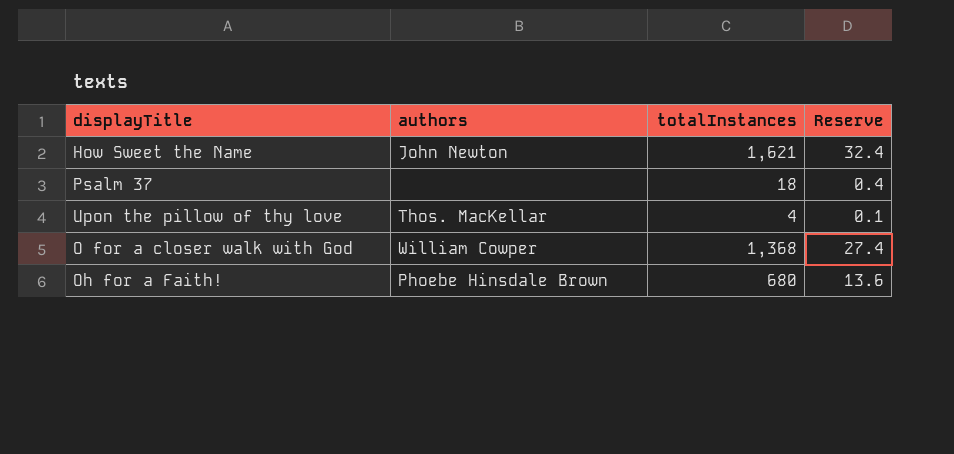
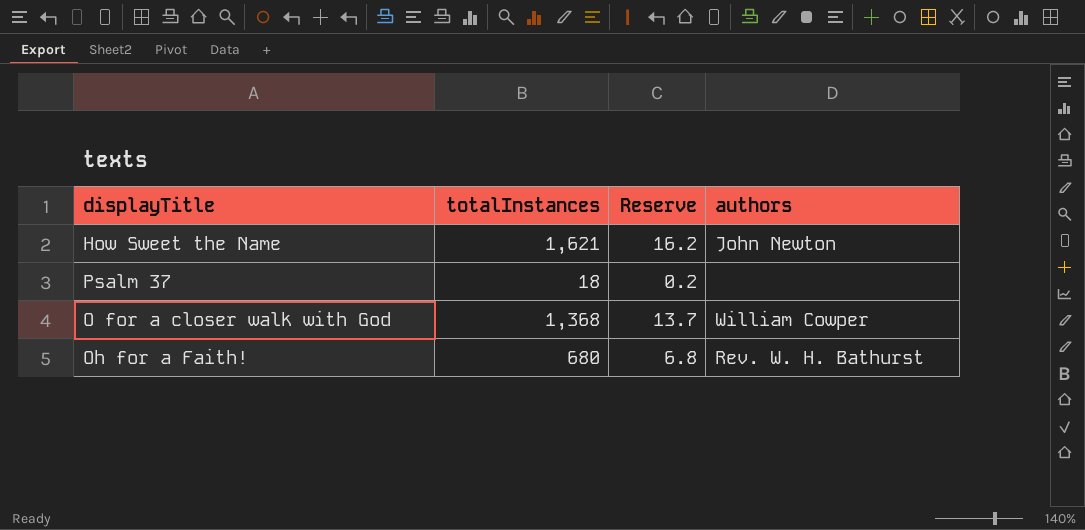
column Reserve | formula: [totalInstances] * 0.02 -> [totalInstances] * 0.01
column authors | position: 2 -> 4
row Upon the pillow of thy love: Thos. MacKellar | 4 | 0.1 -> none
Oh for a Faith! | authors: Phoebe Hinsdale Brown -> Rev. W. H. Bathurst

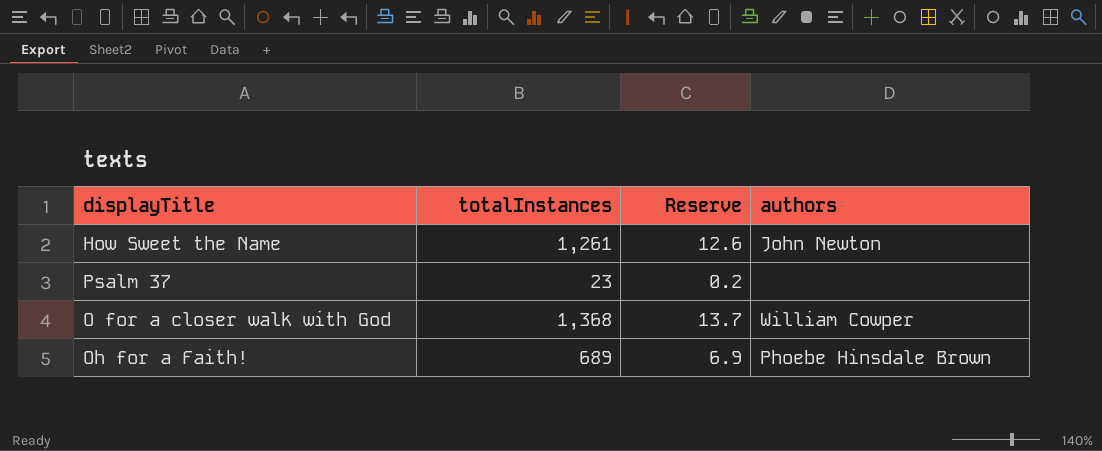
How Sweet the Name | totalInstances: 1,621 -> 1,261
How Sweet the Name | Reserve: 16.2 -> 12.6
Psalm 37 | totalInstances: 18 -> 23
Oh for a Faith! | totalInstances: 680 -> 689
Oh for a Faith! | Reserve: 6.8 -> 6.9
Oh for a Faith! | authors: Rev. W. H. Bathurst -> Phoebe Hinsdale Brown

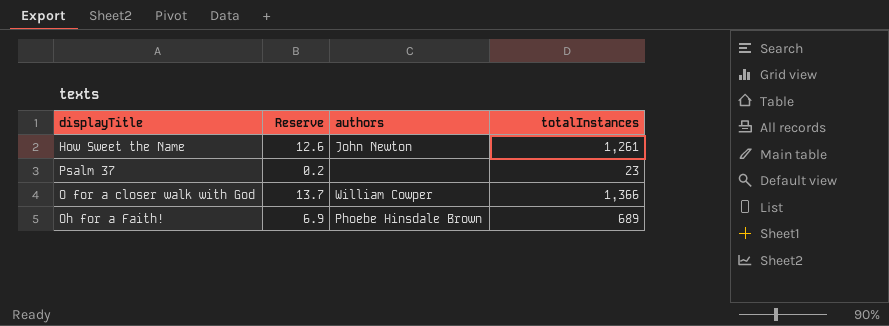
column totalInstances | position: 2 -> 4
O for a closer walk with God | totalInstances: 1,368 -> 1,366

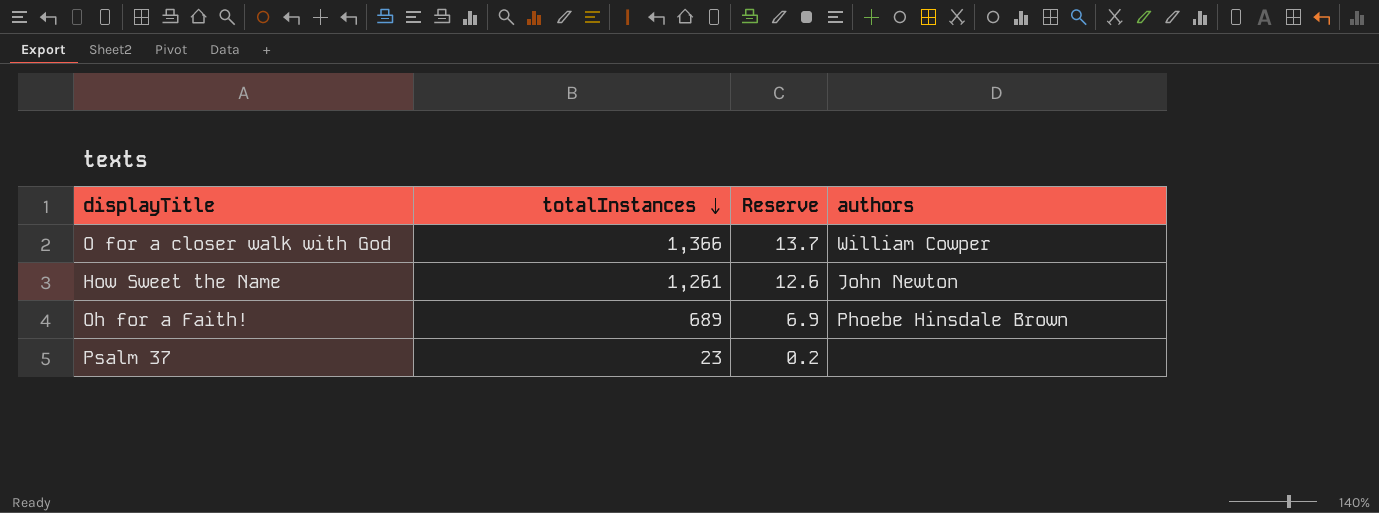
row order: none -> totalInstances descending
column totalInstances | position: 4 -> 2

